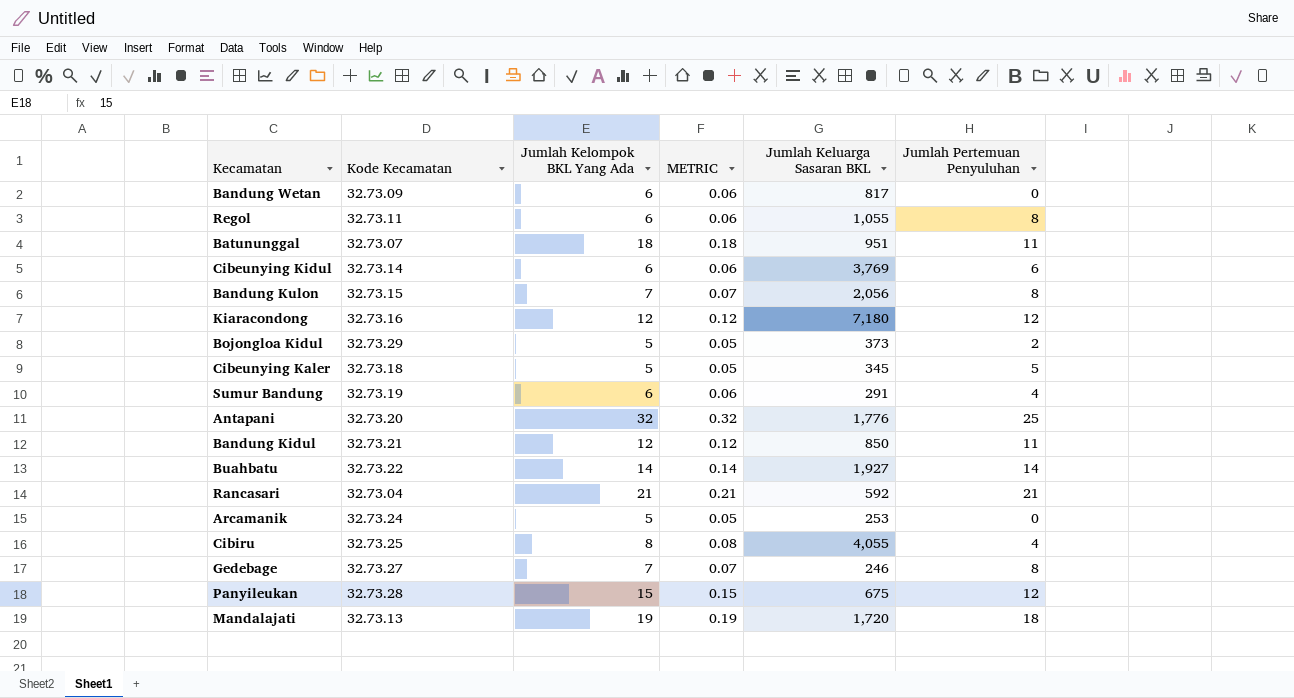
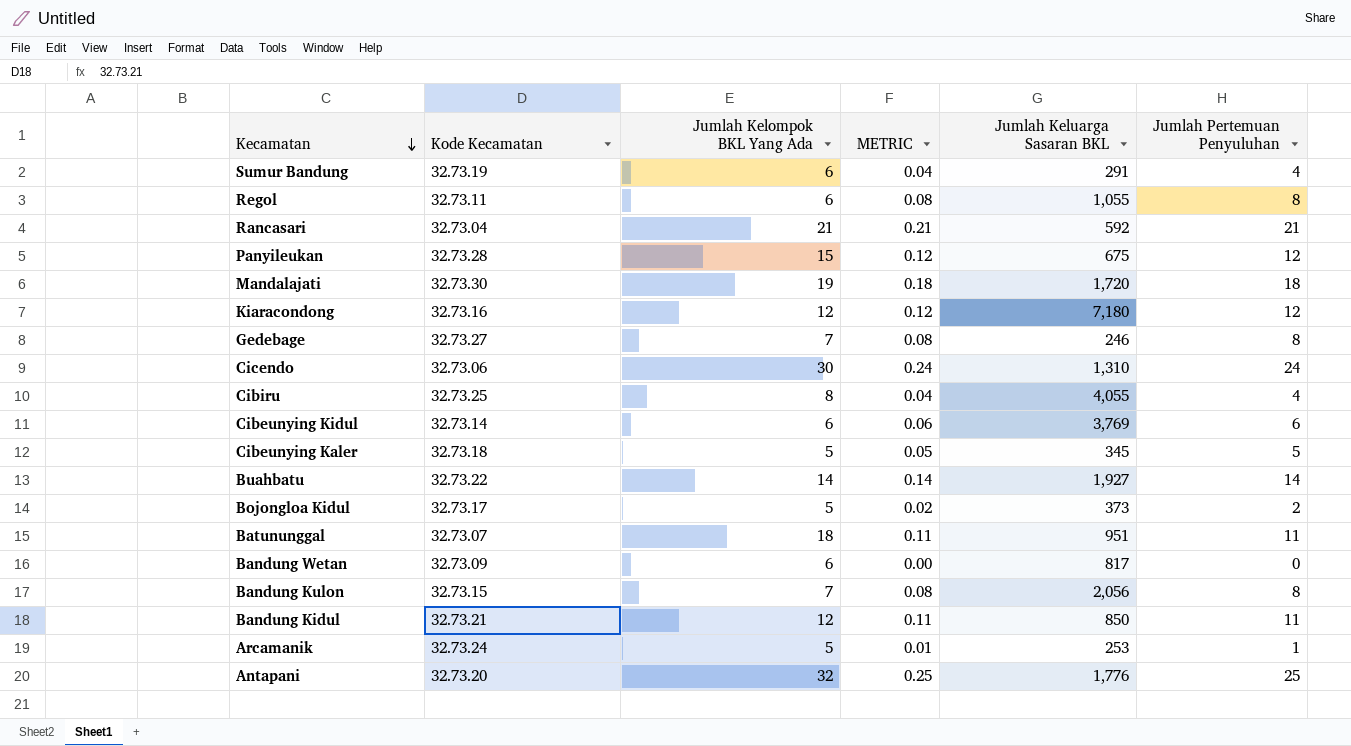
row order: none -> Kecamatan descending
column METRIC | formula: [Jumlah Kelompok BKL Yang Ada] * 0.01 -> [Jumlah Pertemuan Penyuluhan] * 0.01
Mandalajati | Kode Kecamatan: 32.73.13 -> 32.73.30
row Cicendo: none -> 32.73.06 | 30 | 0.24 | 1,310 | 24
Bojongloa Kidul | Kode Kecamatan: 32.73.29 -> 32.73.17
Arcamanik | Jumlah Pertemuan Penyuluhan: 0 -> 1

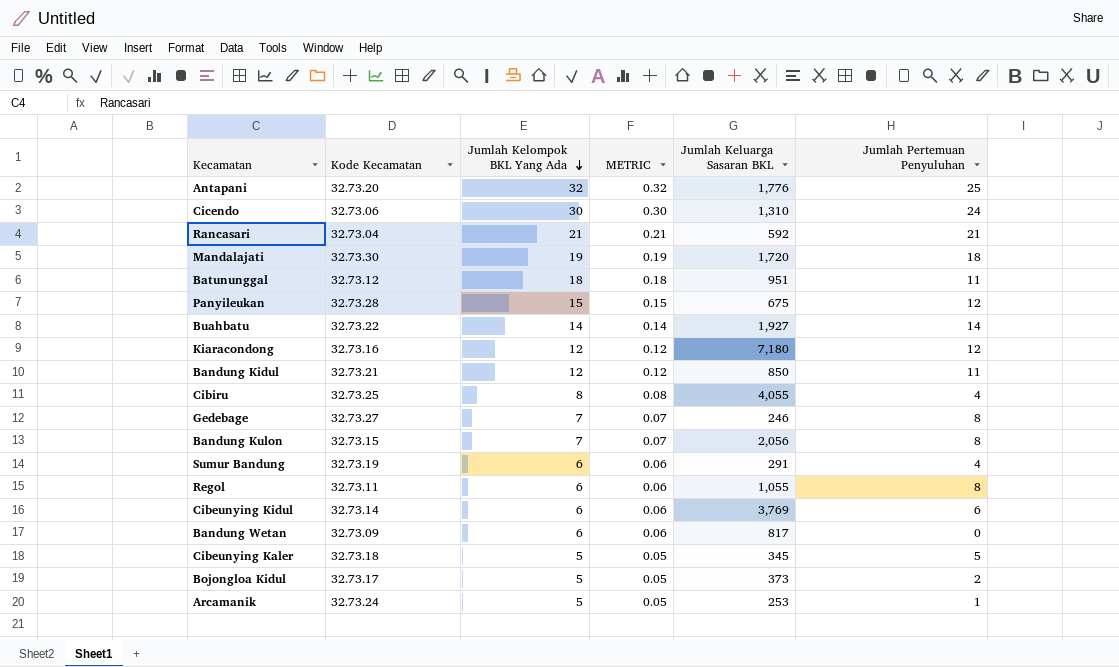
row order: Kecamatan descending -> Jumlah Kelompok BKL Yang Ada descending
column METRIC | formula: [Jumlah Pertemuan Penyuluhan] * 0.01 -> [Jumlah Kelompok BKL Yang Ada] * 0.01
Batununggal | Kode Kecamatan: 32.73.07 -> 32.73.12

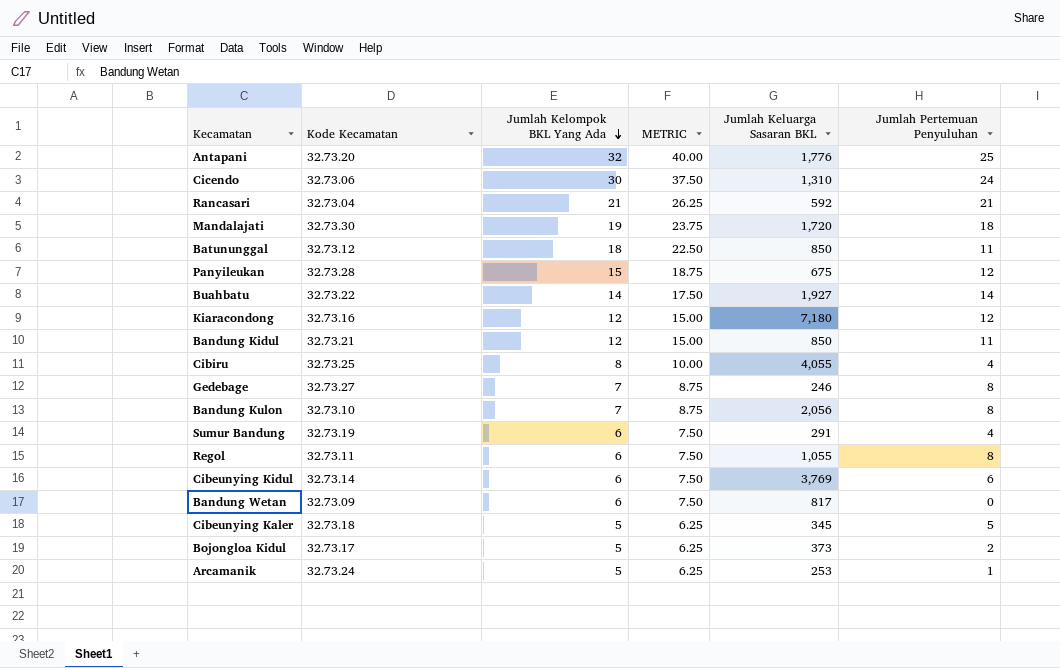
column METRIC | formula: [Jumlah Kelompok BKL Yang Ada] * 0.01 -> [Jumlah Kelompok BKL Yang Ada] * 1.25
Batununggal | Jumlah Keluarga Sasaran BKL: 951 -> 850
Bandung Kulon | Kode Kecamatan: 32.73.15 -> 32.73.10

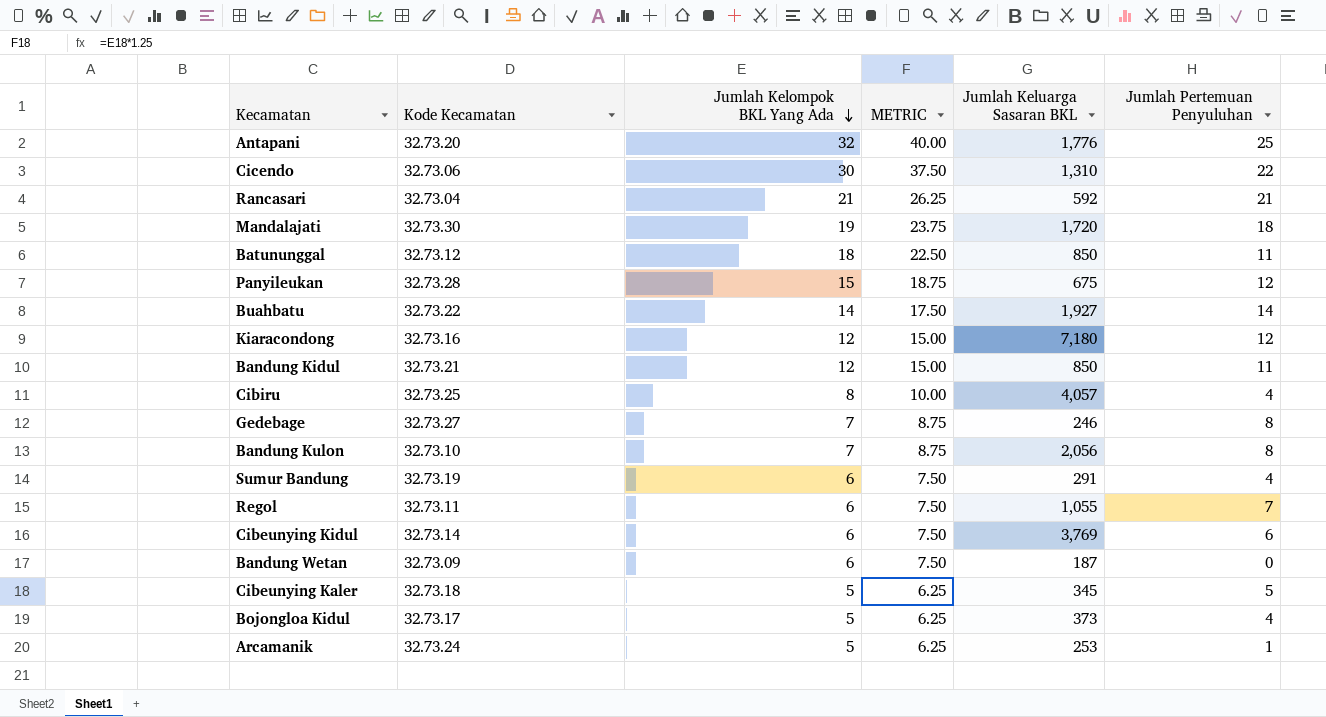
Cicendo | Jumlah Pertemuan Penyuluhan: 24 -> 22
Cibiru | Jumlah Keluarga Sasaran BKL: 4,055 -> 4,057
Regol | Jumlah Pertemuan Penyuluhan: 8 -> 7
Bandung Wetan | Jumlah Keluarga Sasaran BKL: 817 -> 187
Bojongloa Kidul | Jumlah Pertemuan Penyuluhan: 2 -> 4

